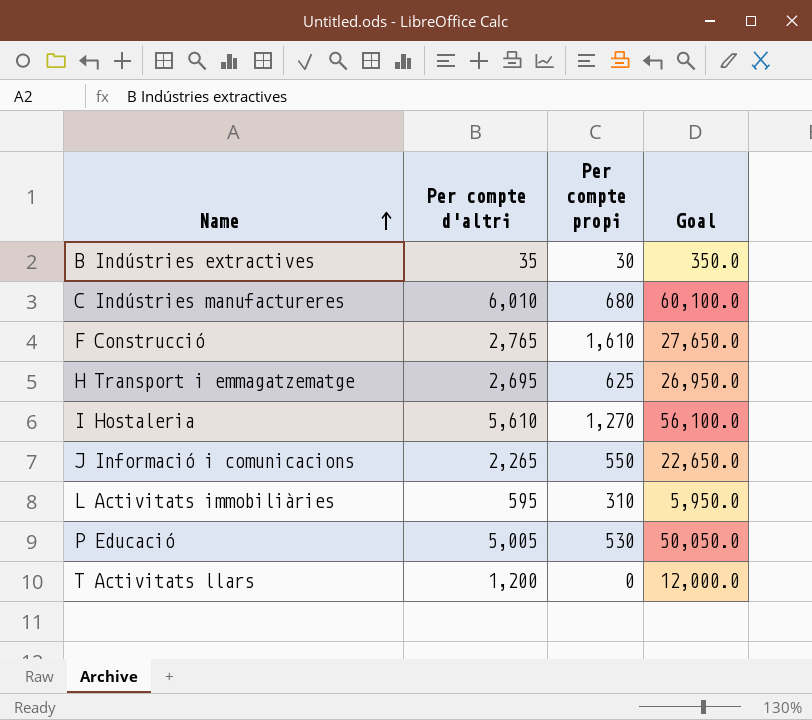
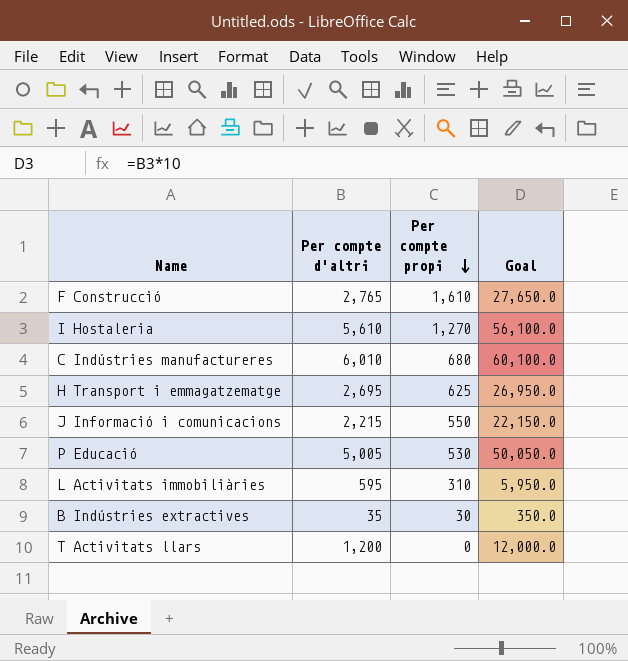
row order: Name ascending -> Per compte propi descending
J Informació i comunicacions | Per compte d'altri: 2,265 -> 2,215
J Informació i comunicacions | Goal: 22,650.0 -> 22,150.0

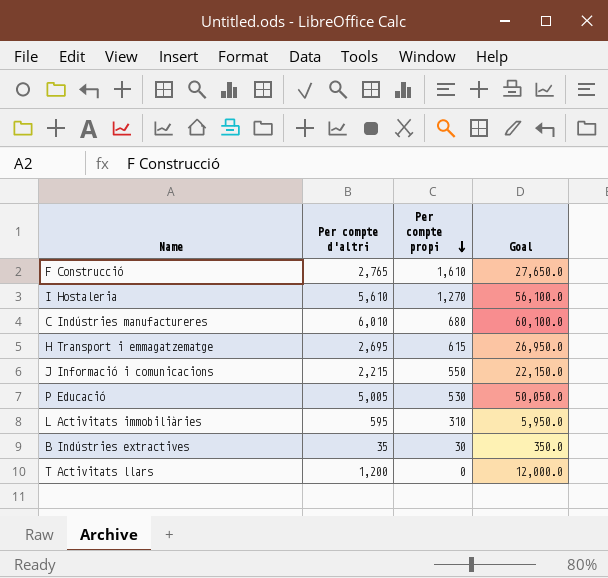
H Transport i emmagatzematge | Per compte propi: 625 -> 615

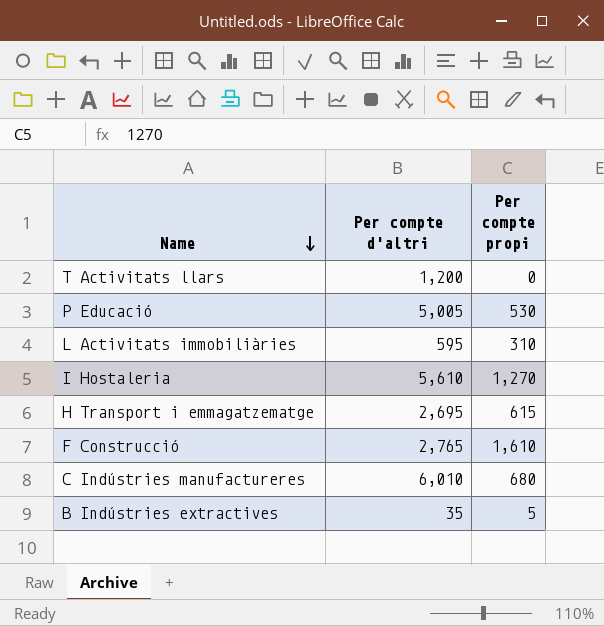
row order: Per compte propi descending -> Name descending
column Goal | formula: [Per compte d'altri] * 10 -> none
row J Informació i comunicacions: 2,215 | 550 | 22,150.0 -> none
B Indústries extractives | Per compte propi: 30 -> 5

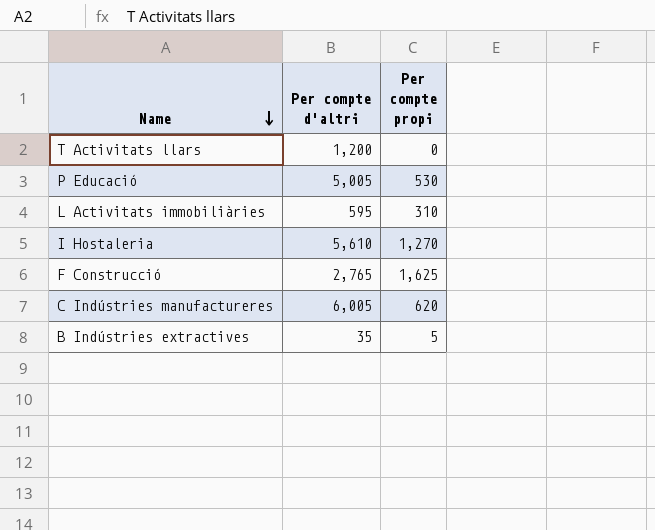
row H Transport i emmagatzematge: 2,695 | 615 -> none
F Construcció | Per compte propi: 1,610 -> 1,625
C Indústries manufactureres | Per compte d'altri: 6,010 -> 6,005
C Indústries manufactureres | Per compte propi: 680 -> 620

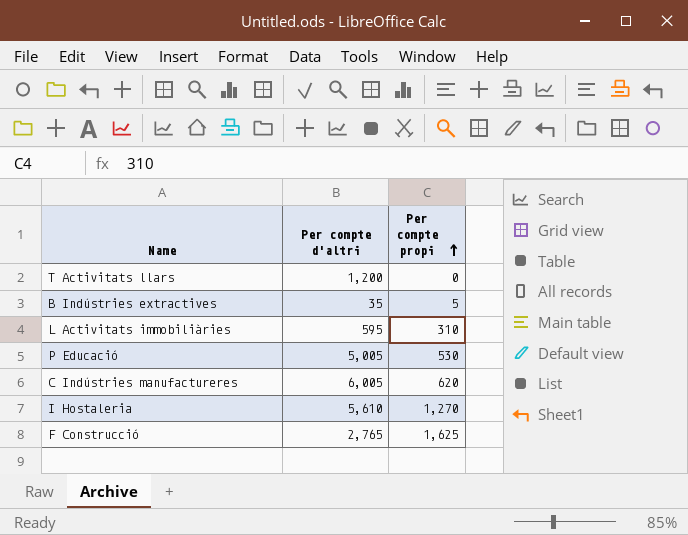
row order: Name descending -> Per compte propi ascending

